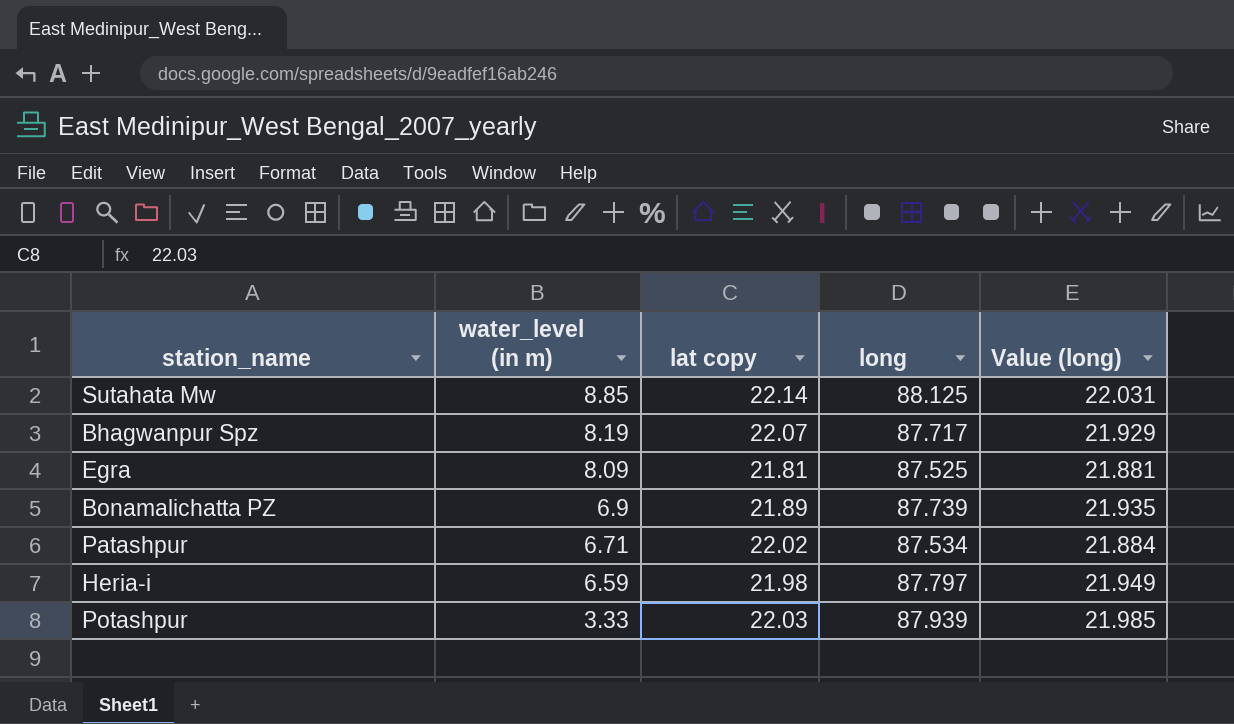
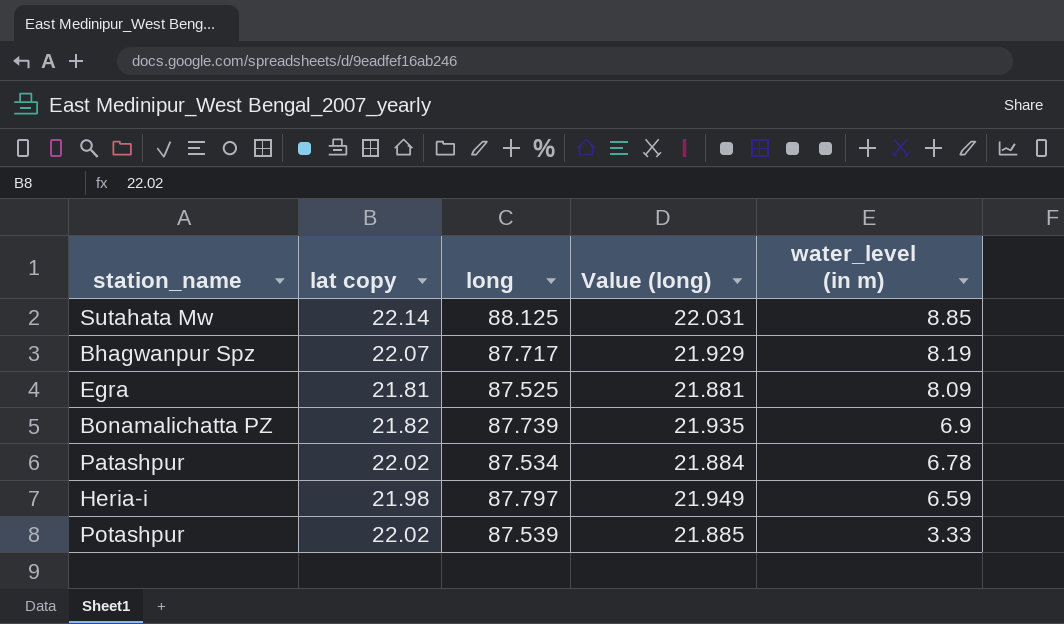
column water_level (in m) | position: 2 -> 5
Bonamalichatta PZ | lat copy: 21.89 -> 21.82
Patashpur | water_level (in m): 6.71 -> 6.78
Potashpur | lat copy: 22.03 -> 22.02
Potashpur | long: 87.939 -> 87.539
Potashpur | Value (long): 21.985 -> 21.885

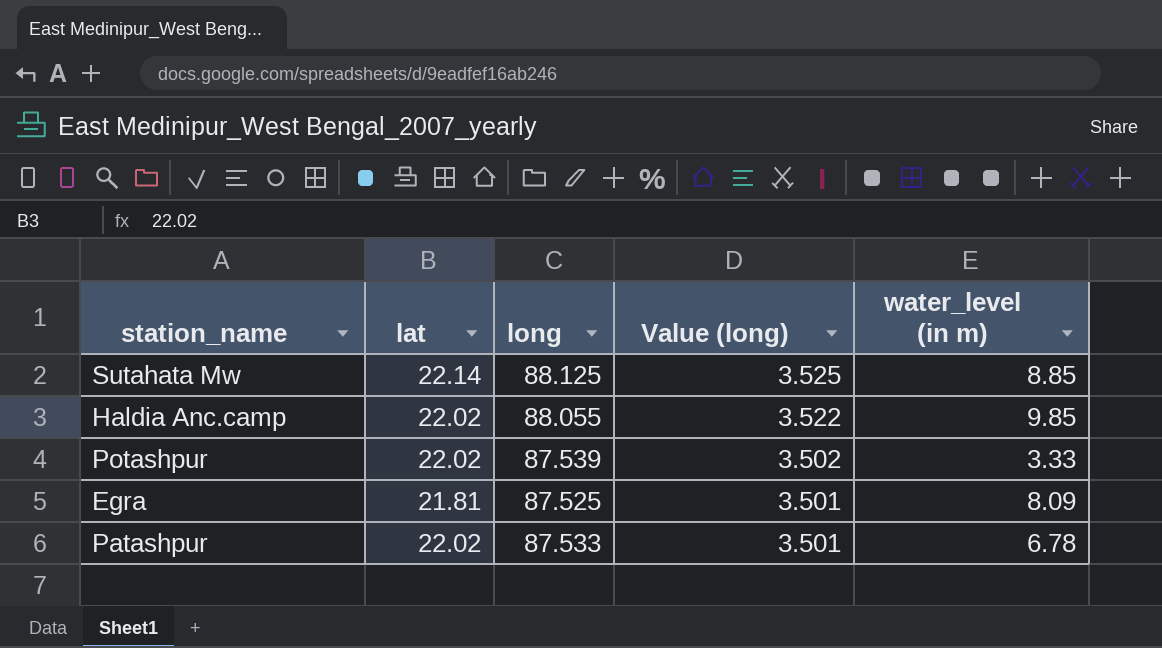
row order: water_level (in m) descending -> Value (long) descending
column name: lat copy -> lat
column Value (long) | formula: [long] * 0.25 -> [long] * 0.04
row Bhagwanpur Spz: 22.07 | 87.717 | 21.929 | 8.19 -> none
row Bonamalichatta PZ: 21.82 | 87.739 | 21.935 | 6.9 -> none
row Heria-i: 21.98 | 87.797 | 21.949 | 6.59 -> none
row Haldia Anc.camp: none -> 22.02 | 88.055 | 3.522 | 9.85
Patashpur | long: 87.534 -> 87.533

